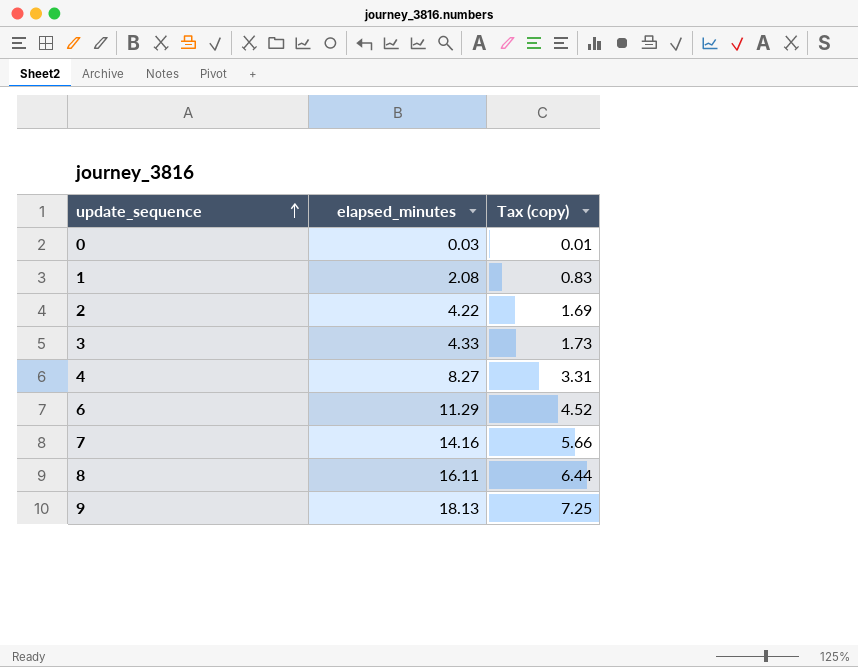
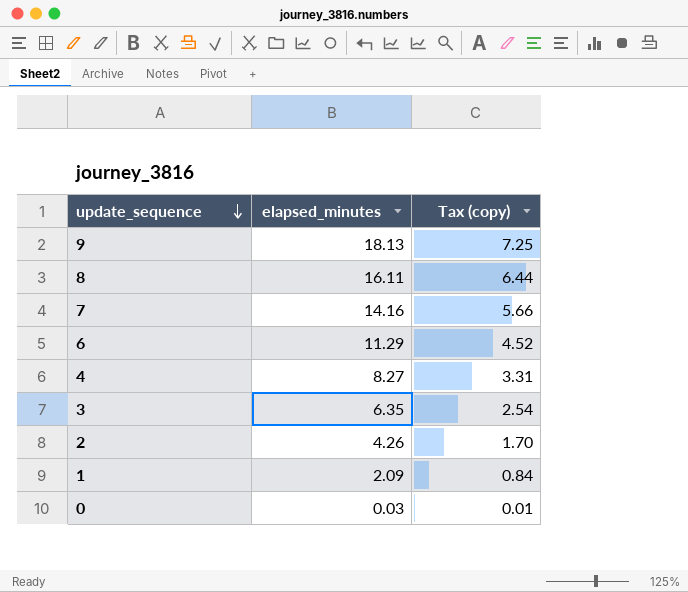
row order: update_sequence ascending -> update_sequence descending
3 | elapsed_minutes: 4.33 -> 6.35
3 | Tax (copy): 1.73 -> 2.54
2 | elapsed_minutes: 4.22 -> 4.26
2 | Tax (copy): 1.69 -> 1.70
1 | elapsed_minutes: 2.08 -> 2.09
1 | Tax (copy): 0.83 -> 0.84

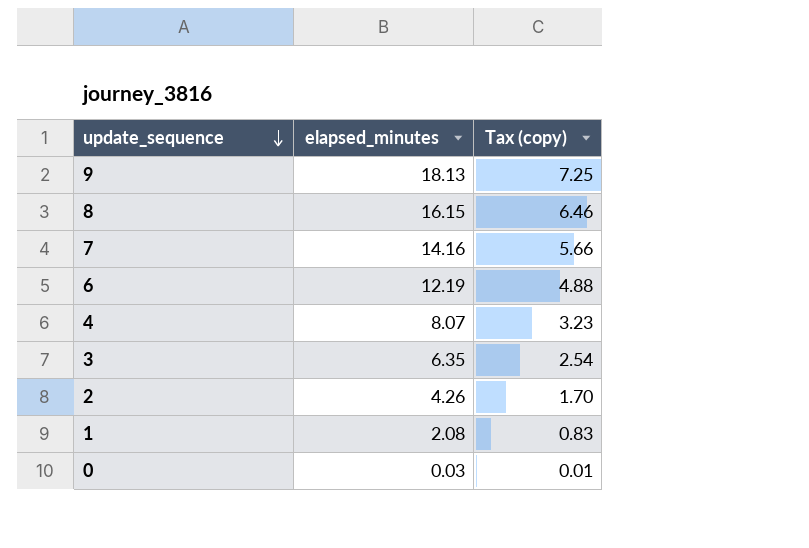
8 | elapsed_minutes: 16.11 -> 16.15
8 | Tax (copy): 6.44 -> 6.46
6 | elapsed_minutes: 11.29 -> 12.19
6 | Tax (copy): 4.52 -> 4.88
4 | elapsed_minutes: 8.27 -> 8.07
4 | Tax (copy): 3.31 -> 3.23
1 | elapsed_minutes: 2.09 -> 2.08
1 | Tax (copy): 0.84 -> 0.83

